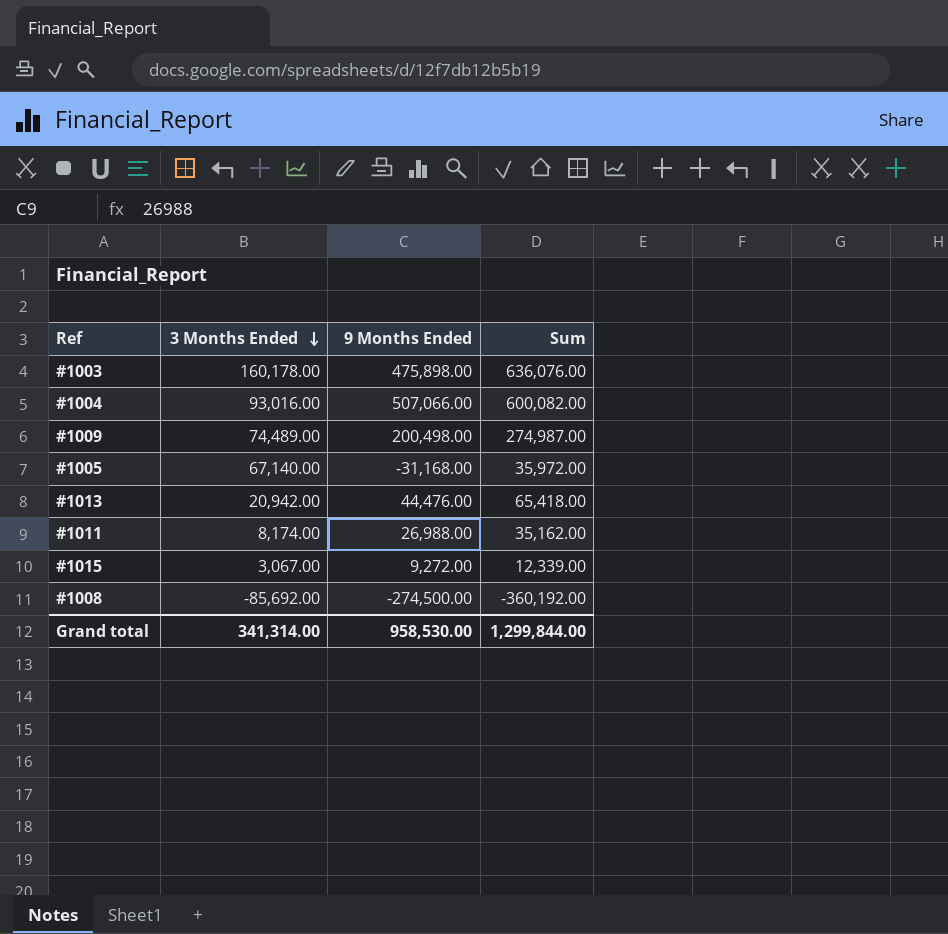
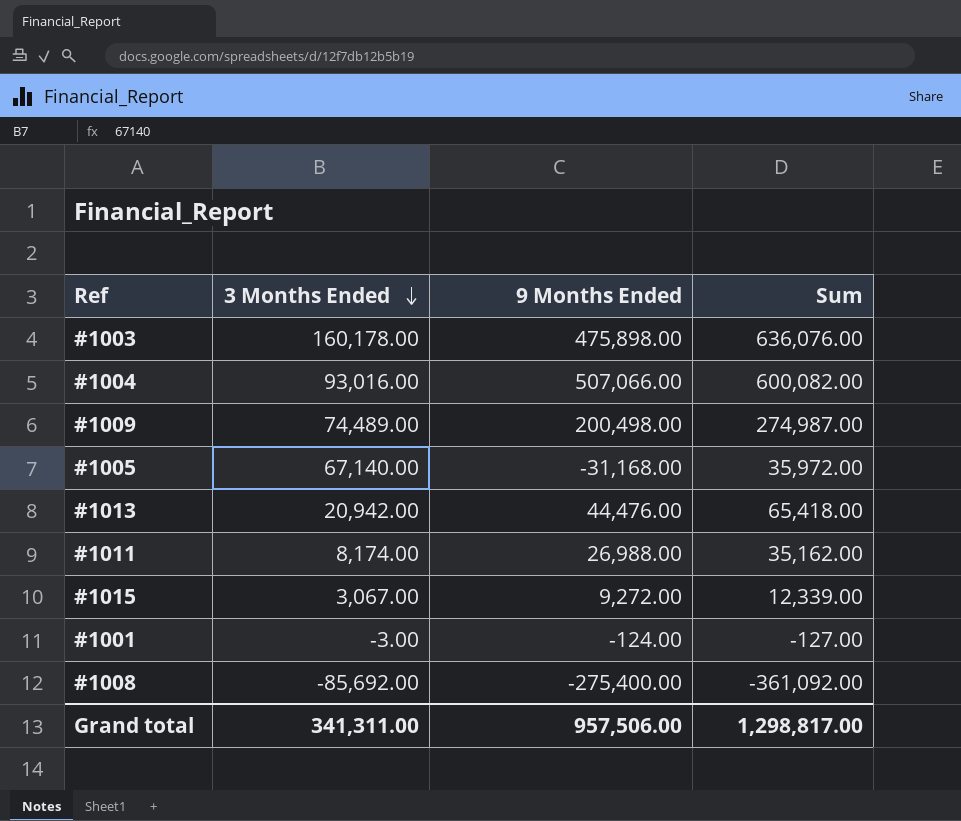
row #1001: none -> -3.00 | -124.00 | -127.00
#1008 | 9 Months Ended: -274,500.00 -> -275,400.00
#1008 | Sum: -360,192.00 -> -361,092.00
Grand total | 3 Months Ended: 341,314.00 -> 341,311.00
Grand total | 9 Months Ended: 958,530.00 -> 957,506.00
Grand total | Sum: 1,299,844.00 -> 1,298,817.00

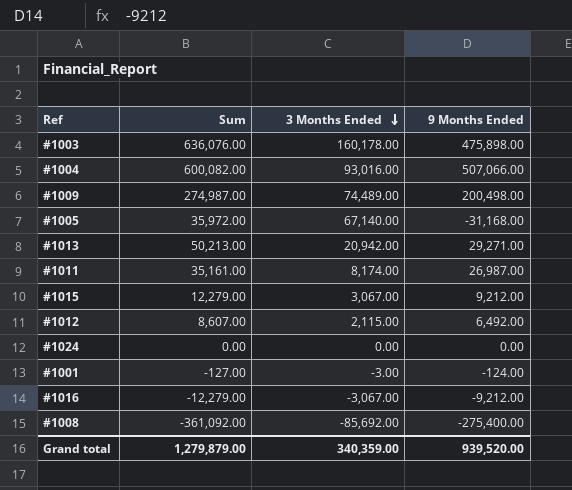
column Sum | position: 4 -> 2
#1013 | Sum: 65,418.00 -> 50,213.00
#1013 | 9 Months Ended: 44,476.00 -> 29,271.00
#1011 | Sum: 35,162.00 -> 35,161.00
#1011 | 9 Months Ended: 26,988.00 -> 26,987.00
#1015 | Sum: 12,339.00 -> 12,279.00
#1015 | 9 Months Ended: 9,272.00 -> 9,212.00
row #1012: none -> 8,607.00 | 2,115.00 | 6,492.00
row #1024: none -> 0.00 | 0.00 | 0.00
row #1016: none -> -12,279.00 | -3,067.00 | -9,212.00
Grand total | Sum: 1,298,817.00 -> 1,279,879.00
Grand total | 3 Months Ended: 341,311.00 -> 340,359.00
Grand total | 9 Months Ended: 957,506.00 -> 939,520.00

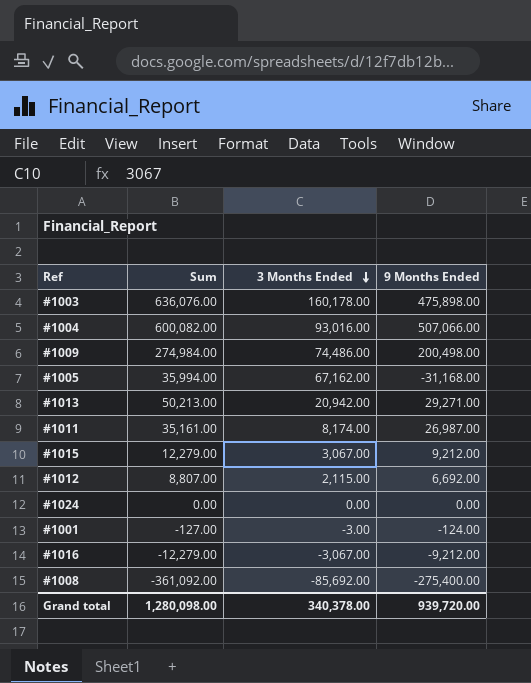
#1009 | Sum: 274,987.00 -> 274,984.00
#1009 | 3 Months Ended: 74,489.00 -> 74,486.00
#1005 | Sum: 35,972.00 -> 35,994.00
#1005 | 3 Months Ended: 67,140.00 -> 67,162.00
#1012 | Sum: 8,607.00 -> 8,807.00
#1012 | 9 Months Ended: 6,492.00 -> 6,692.00
Grand total | Sum: 1,279,879.00 -> 1,280,098.00
Grand total | 3 Months Ended: 340,359.00 -> 340,378.00
Grand total | 9 Months Ended: 939,520.00 -> 939,720.00

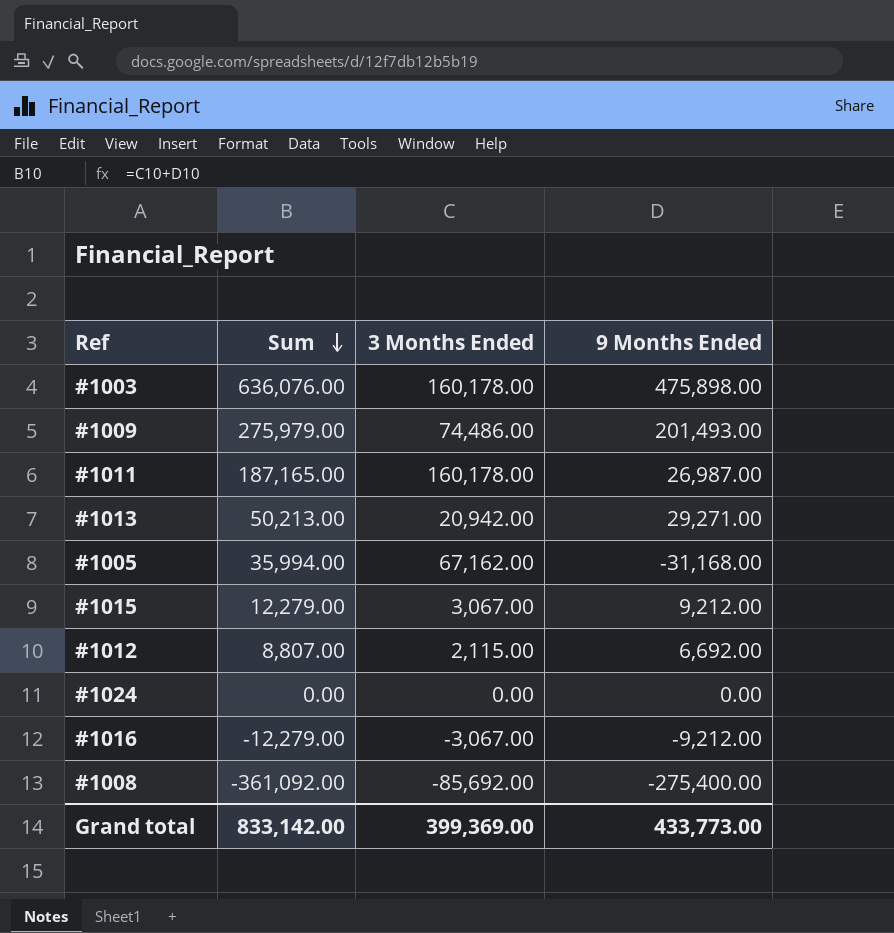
row order: 3 Months Ended descending -> Sum descending
row #1004: 600,082.00 | 93,016.00 | 507,066.00 -> none
row #1001: -127.00 | -3.00 | -124.00 -> none
#1009 | Sum: 274,984.00 -> 275,979.00
#1009 | 9 Months Ended: 200,498.00 -> 201,493.00
#1011 | Sum: 35,161.00 -> 187,165.00
#1011 | 3 Months Ended: 8,174.00 -> 160,178.00
Grand total | Sum: 1,280,098.00 -> 833,142.00
Grand total | 3 Months Ended: 340,378.00 -> 399,369.00
Grand total | 9 Months Ended: 939,720.00 -> 433,773.00

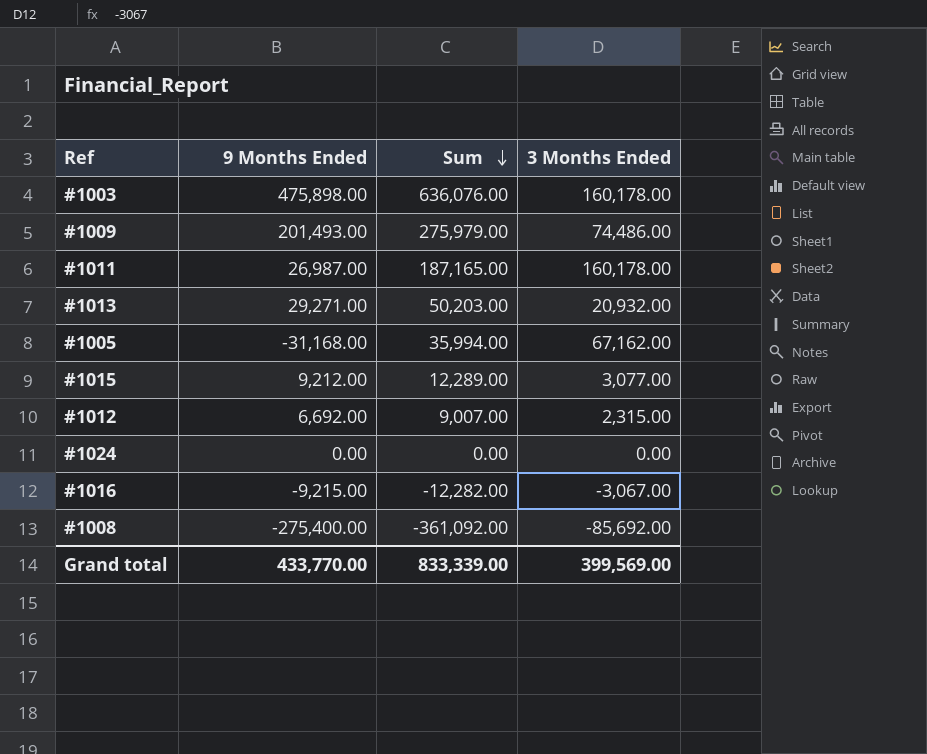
column 9 Months Ended | position: 4 -> 2
#1013 | Sum: 50,213.00 -> 50,203.00
#1013 | 3 Months Ended: 20,942.00 -> 20,932.00
#1015 | Sum: 12,279.00 -> 12,289.00
#1015 | 3 Months Ended: 3,067.00 -> 3,077.00
#1012 | Sum: 8,807.00 -> 9,007.00
#1012 | 3 Months Ended: 2,115.00 -> 2,315.00
#1016 | 9 Months Ended: -9,212.00 -> -9,215.00
#1016 | Sum: -12,279.00 -> -12,282.00
Grand total | 9 Months Ended: 433,773.00 -> 433,770.00
Grand total | Sum: 833,142.00 -> 833,339.00
Grand total | 3 Months Ended: 399,369.00 -> 399,569.00

